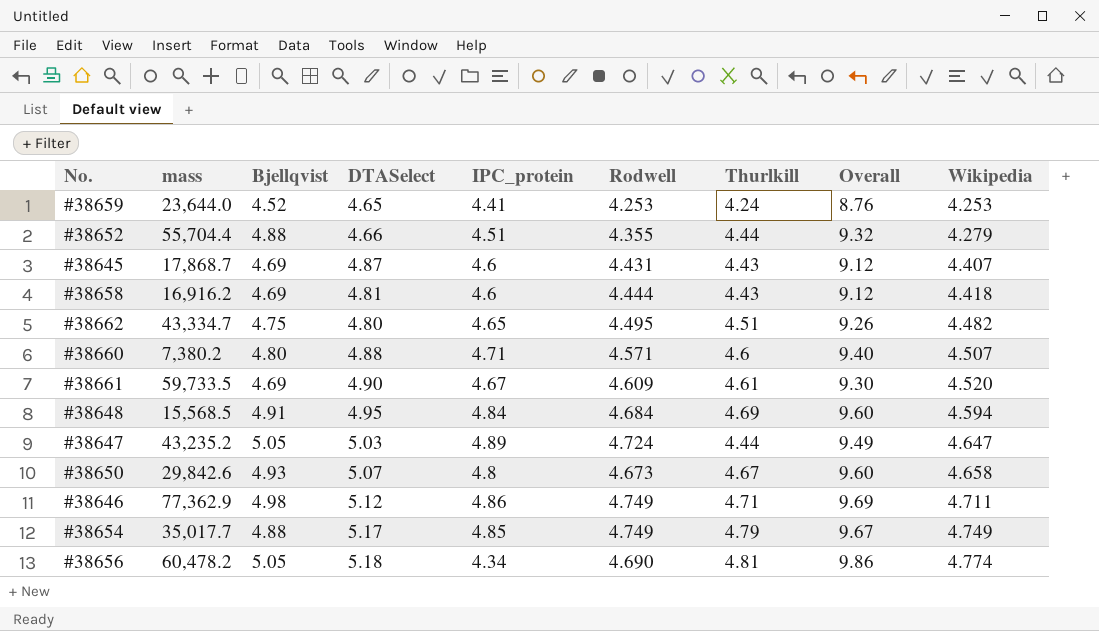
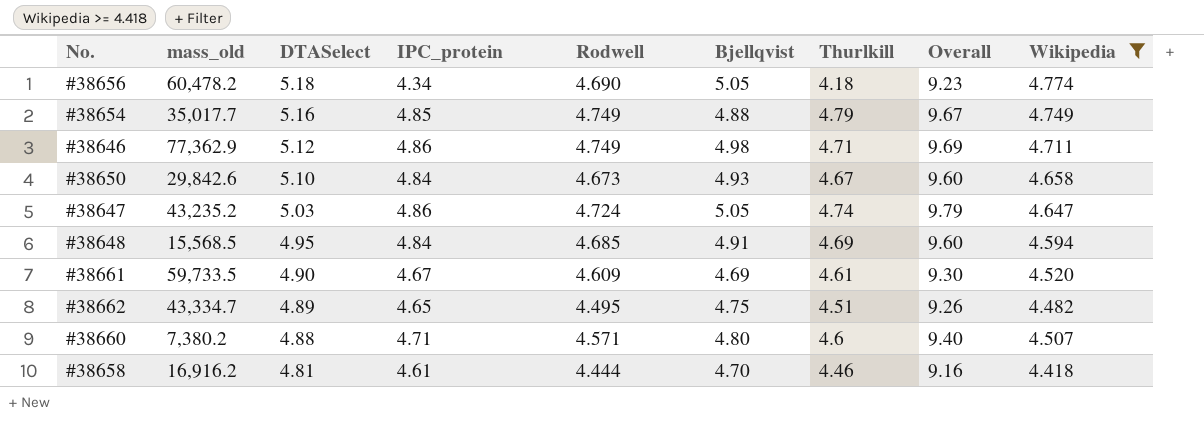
filter: none -> Wikipedia >= 4.418
row order: Wikipedia ascending -> DTASelect descending
column name: mass -> mass_old
column Bjellqvist | position: 3 -> 6
#38656 | Thurlkill: 4.81 -> 4.18
#38656 | Overall: 9.86 -> 9.23
#38654 | DTASelect: 5.17 -> 5.16
#38650 | DTASelect: 5.07 -> 5.10
#38650 | IPC_protein: 4.8 -> 4.84
#38647 | IPC_protein: 4.89 -> 4.86
#38647 | Thurlkill: 4.44 -> 4.74
#38647 | Overall: 9.49 -> 9.79
#38648 | Rodwell: 4.684 -> 4.685
#38662 | DTASelect: 4.80 -> 4.89
#38658 | IPC_protein: 4.6 -> 4.61
#38658 | Bjellqvist: 4.69 -> 4.70
#38658 | Thurlkill: 4.43 -> 4.46
#38658 | Overall: 9.12 -> 9.16

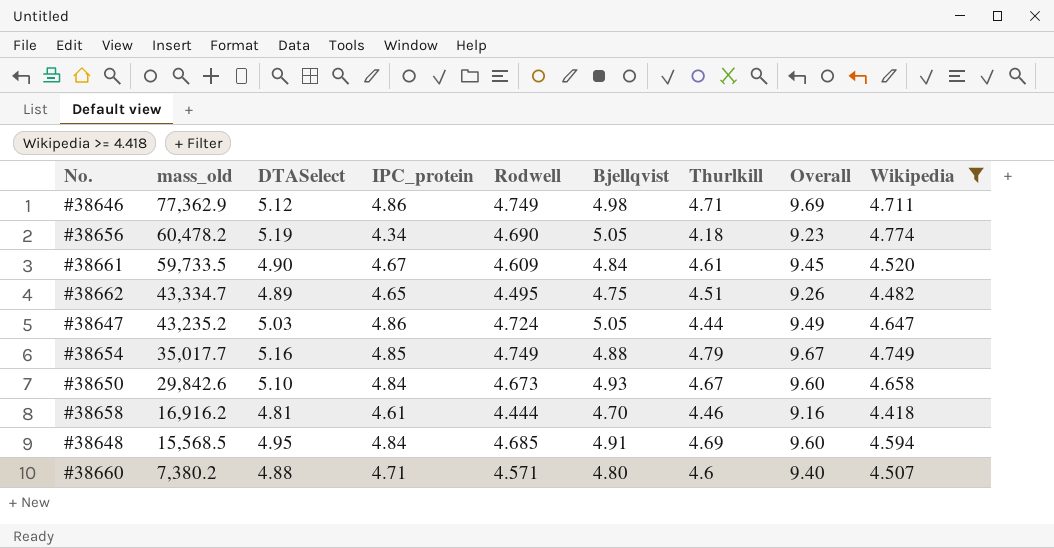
row order: DTASelect descending -> mass_old descending
#38656 | DTASelect: 5.18 -> 5.19
#38661 | Bjellqvist: 4.69 -> 4.84
#38661 | Overall: 9.30 -> 9.45
#38647 | Thurlkill: 4.74 -> 4.44
#38647 | Overall: 9.79 -> 9.49

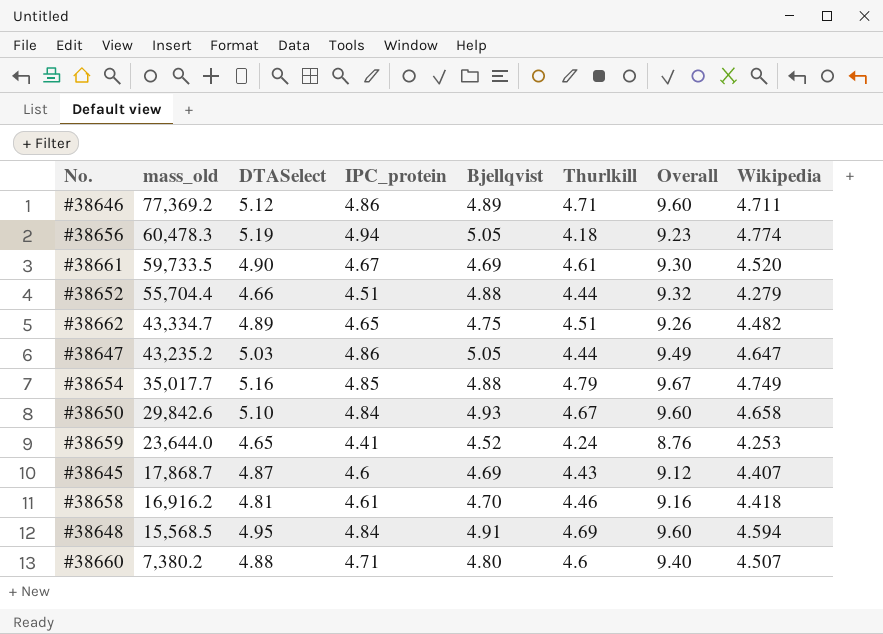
filter: Wikipedia >= 4.418 -> none
column Rodwell | position: 5 -> none
#38646 | mass_old: 77,362.9 -> 77,369.2
#38646 | Bjellqvist: 4.98 -> 4.89
#38646 | Overall: 9.69 -> 9.60
#38656 | mass_old: 60,478.2 -> 60,478.3
#38656 | IPC_protein: 4.34 -> 4.94
#38661 | Bjellqvist: 4.84 -> 4.69
#38661 | Overall: 9.45 -> 9.30

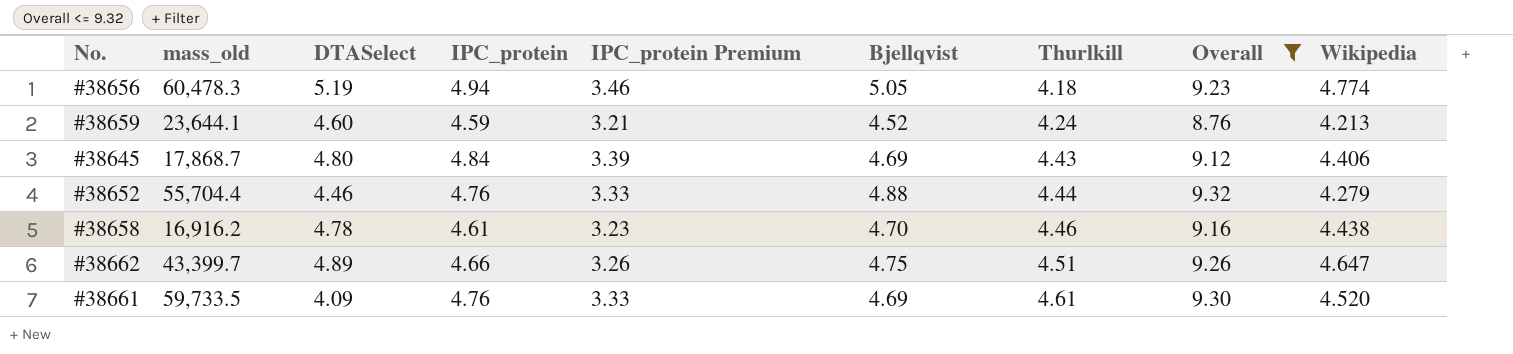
filter: none -> Overall <= 9.32
row order: mass_old descending -> Thurlkill ascending
column IPC_protein Premium | formula: none -> [IPC_protein] * 0.7
#38659 | mass_old: 23,644.0 -> 23,644.1
#38659 | DTASelect: 4.65 -> 4.60
#38659 | IPC_protein: 4.41 -> 4.59
#38659 | Wikipedia: 4.253 -> 4.213
#38645 | DTASelect: 4.87 -> 4.80
#38645 | IPC_protein: 4.6 -> 4.84
#38645 | Wikipedia: 4.407 -> 4.406
#38652 | DTASelect: 4.66 -> 4.46
#38652 | IPC_protein: 4.51 -> 4.76
#38658 | DTASelect: 4.81 -> 4.78
#38658 | Wikipedia: 4.418 -> 4.438
#38662 | mass_old: 43,334.7 -> 43,399.7
#38662 | IPC_protein: 4.65 -> 4.66
#38662 | Wikipedia: 4.482 -> 4.647
#38661 | DTASelect: 4.90 -> 4.09
#38661 | IPC_protein: 4.67 -> 4.76

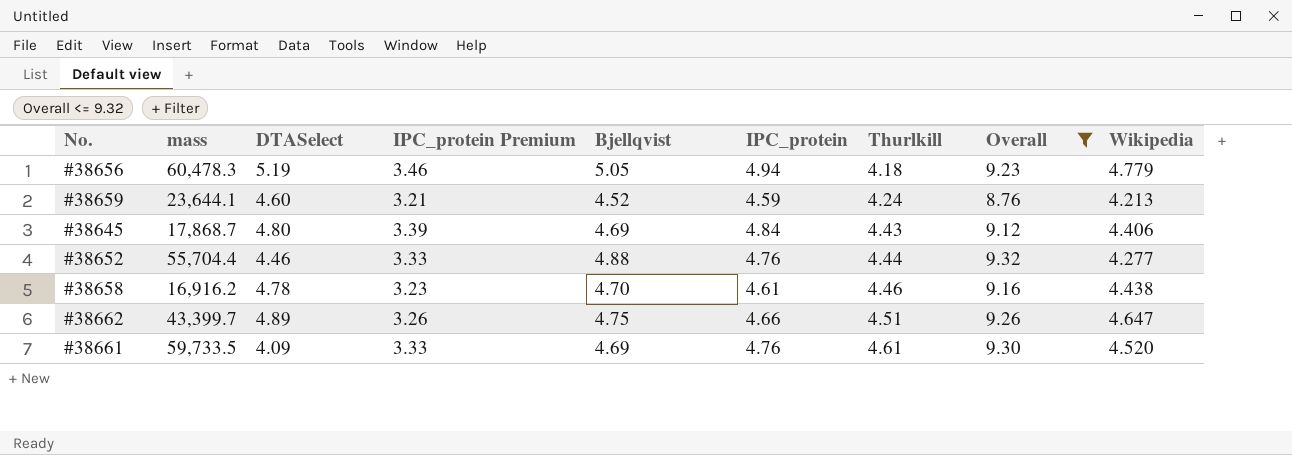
column name: mass_old -> mass
column IPC_protein | position: 4 -> 6
#38656 | Wikipedia: 4.774 -> 4.779
#38652 | Wikipedia: 4.279 -> 4.277

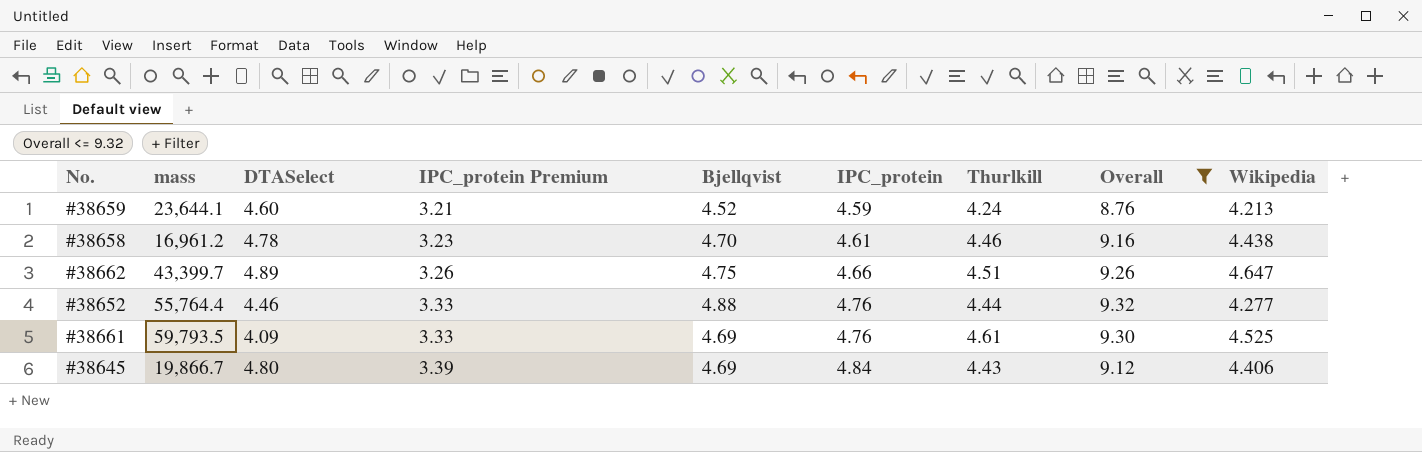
row order: Thurlkill ascending -> IPC_protein Premium ascending
row #38656: 60,478.3 | 5.19 | 3.46 | 5.05 | 4.94 | 4.18 | 9.23 | 4.779 -> none
#38658 | mass: 16,916.2 -> 16,961.2
#38652 | mass: 55,704.4 -> 55,764.4
#38661 | mass: 59,733.5 -> 59,793.5
#38661 | Wikipedia: 4.520 -> 4.525
#38645 | mass: 17,868.7 -> 19,866.7

